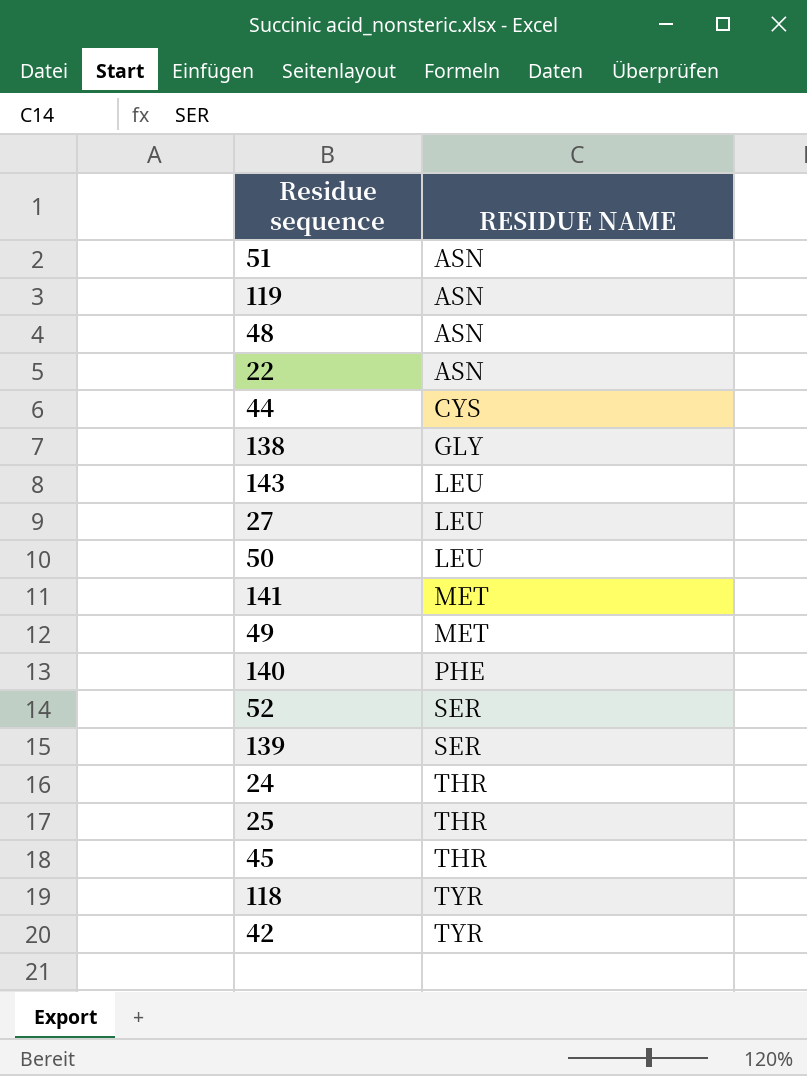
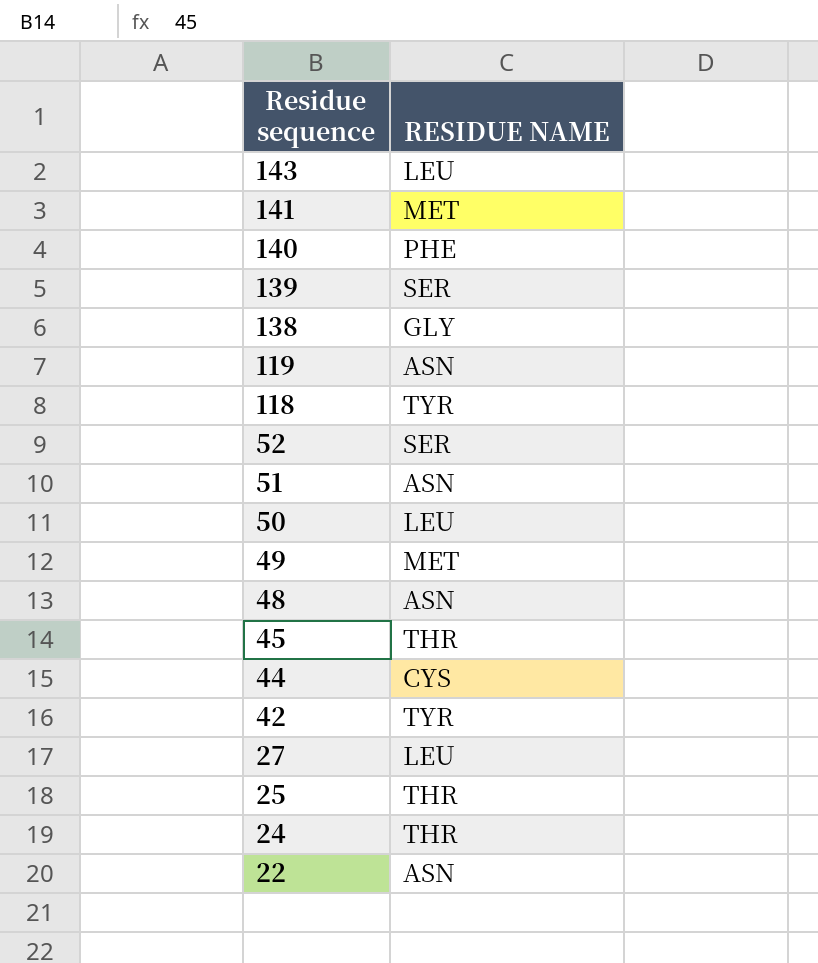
row order: RESIDUE NAME ascending -> Residue sequence descending

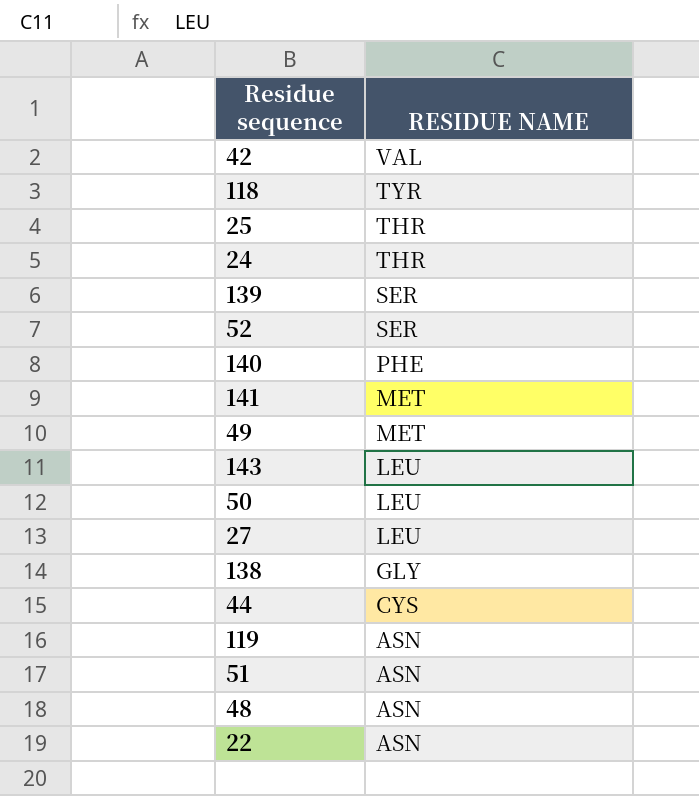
row order: Residue sequence descending -> RESIDUE NAME descending
row 45: THR -> none
42 | RESIDUE NAME: TYR -> VAL

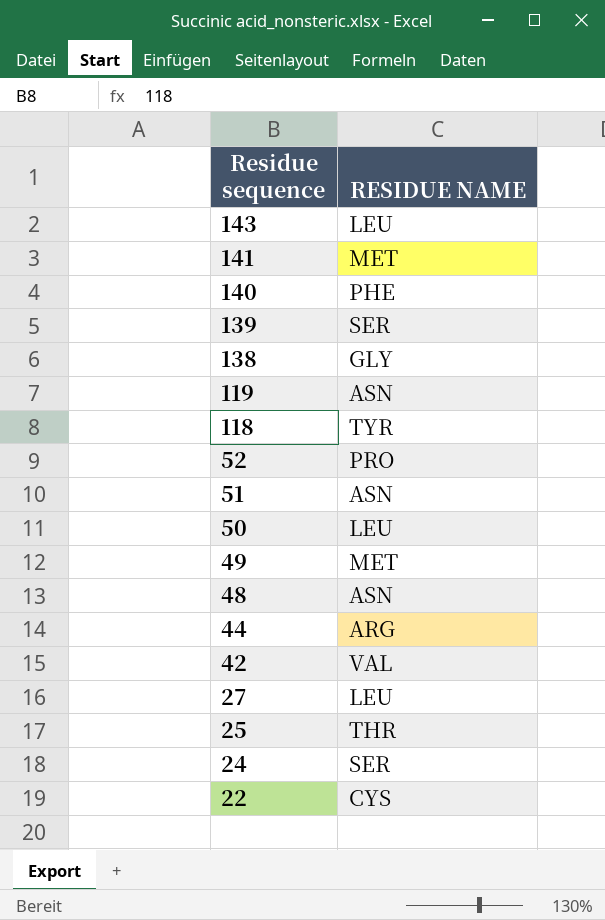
row order: RESIDUE NAME descending -> Residue sequence descending
52 | RESIDUE NAME: SER -> PRO
44 | RESIDUE NAME: CYS -> ARG
24 | RESIDUE NAME: THR -> SER
22 | RESIDUE NAME: ASN -> CYS

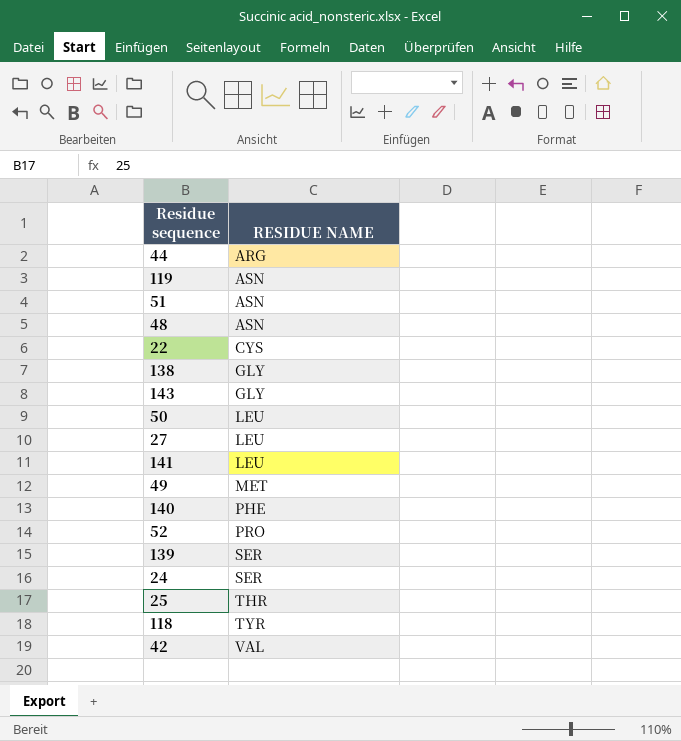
row order: Residue sequence descending -> RESIDUE NAME ascending
143 | RESIDUE NAME: LEU -> GLY
141 | RESIDUE NAME: MET -> LEU

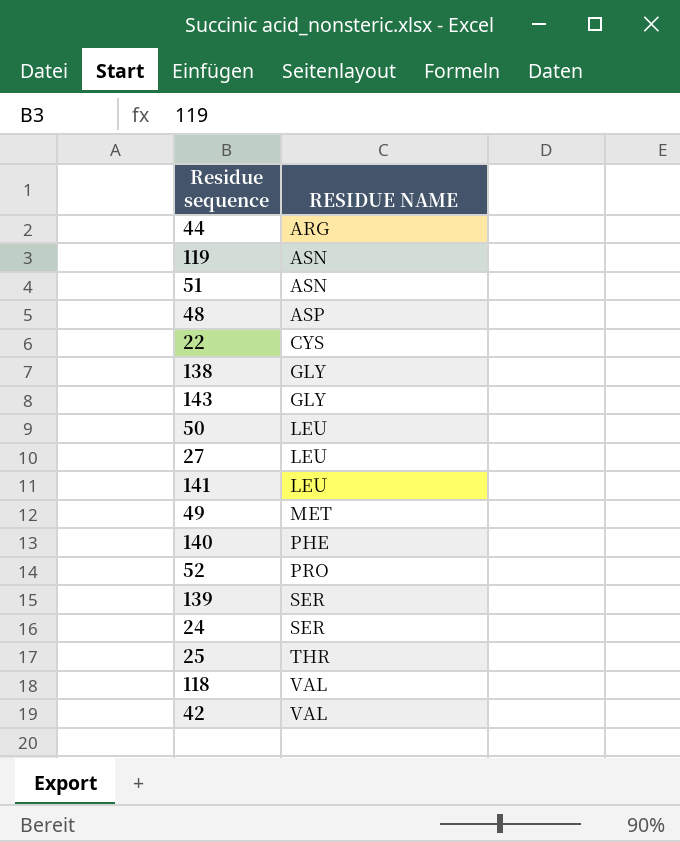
48 | RESIDUE NAME: ASN -> ASP
118 | RESIDUE NAME: TYR -> VAL

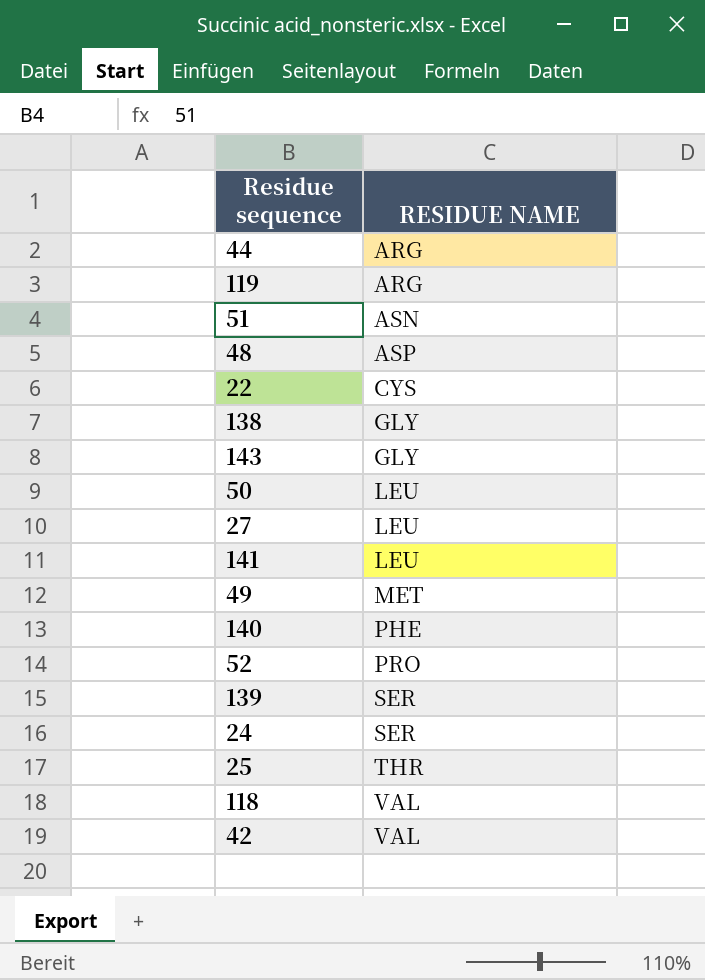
119 | RESIDUE NAME: ASN -> ARG

